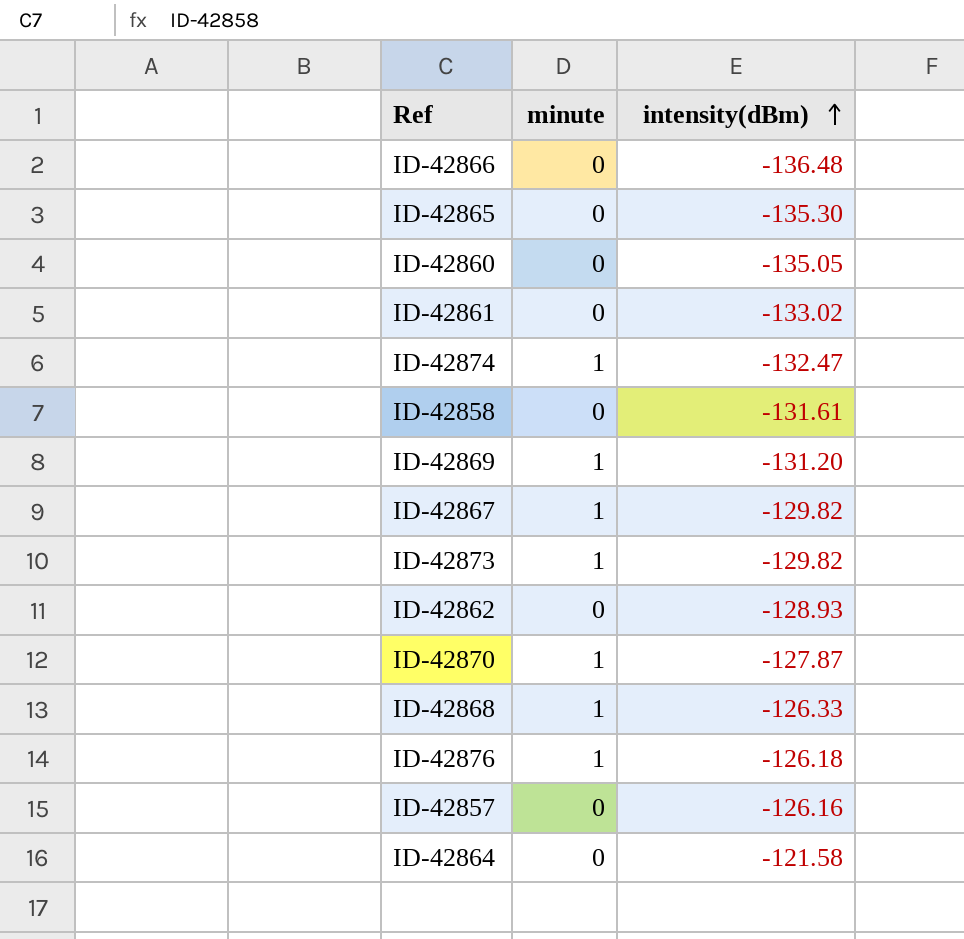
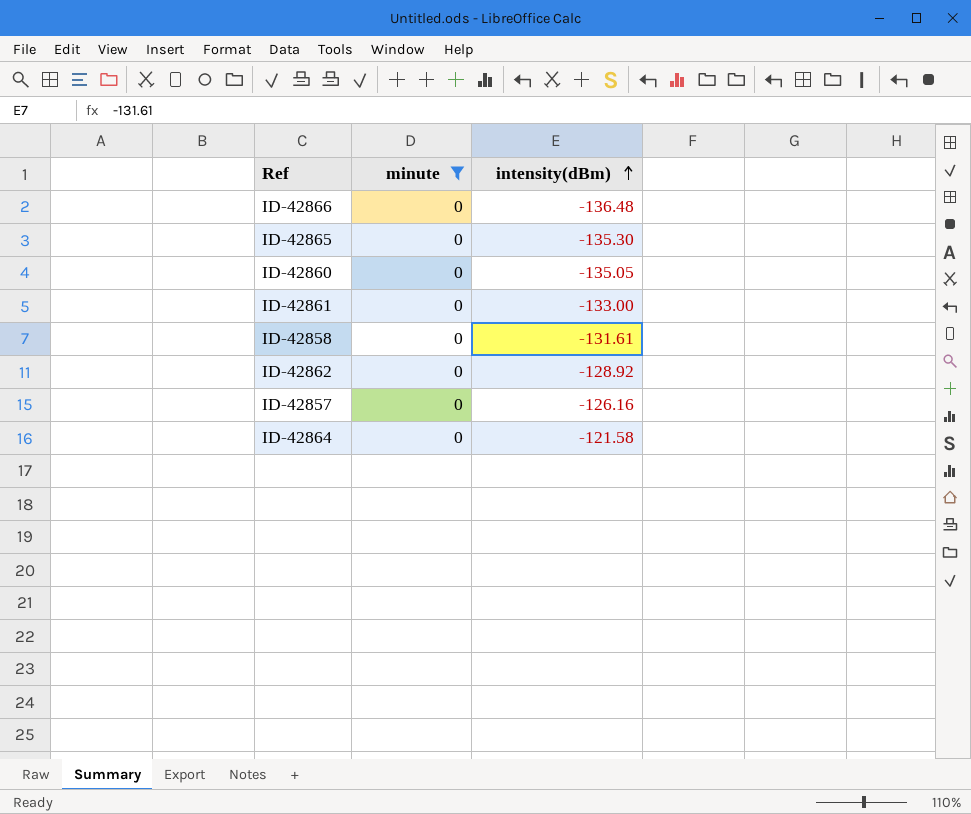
filter: none -> minute = 0
ID-42861 | intensity(dBm): -133.02 -> -133.00
ID-42862 | intensity(dBm): -128.93 -> -128.92

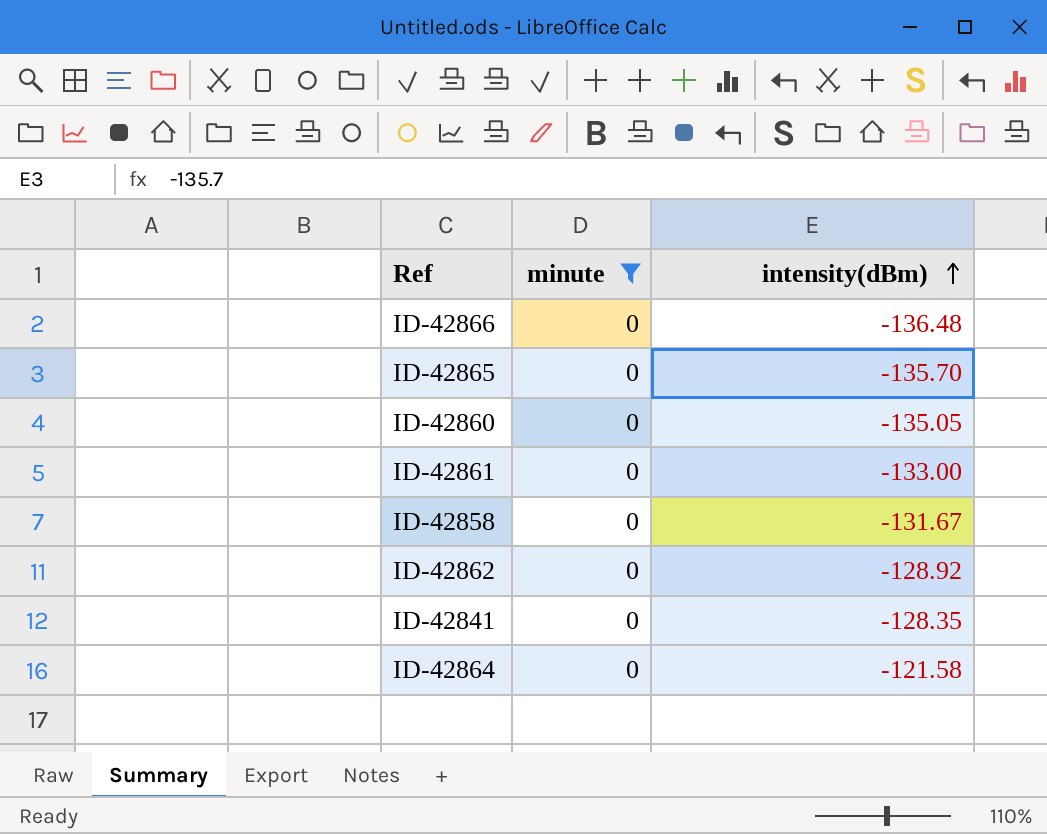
row ID-42857: 0 | -126.16 -> none
ID-42865 | intensity(dBm): -135.30 -> -135.70
ID-42858 | intensity(dBm): -131.61 -> -131.67
row ID-42841: none -> 0 | -128.35

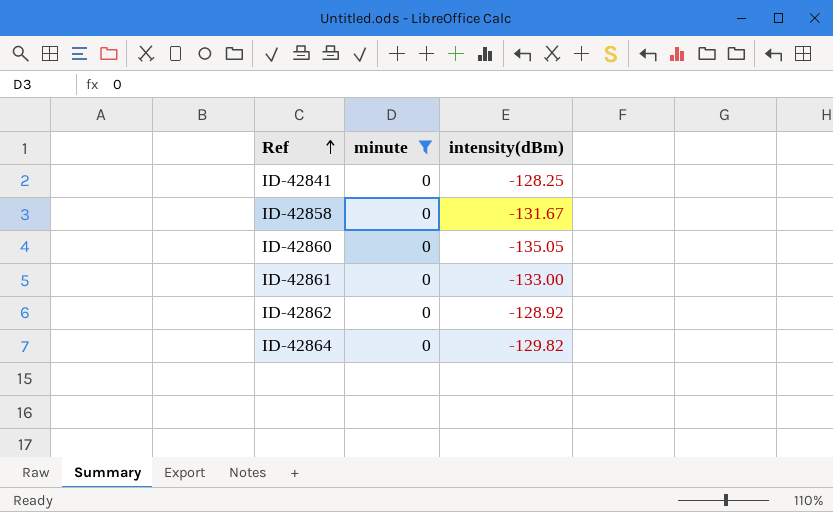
row order: intensity(dBm) ascending -> Ref ascending
row ID-42866: 0 | -136.48 -> none
row ID-42865: 0 | -135.70 -> none
ID-42841 | intensity(dBm): -128.35 -> -128.25
ID-42864 | intensity(dBm): -121.58 -> -129.82

